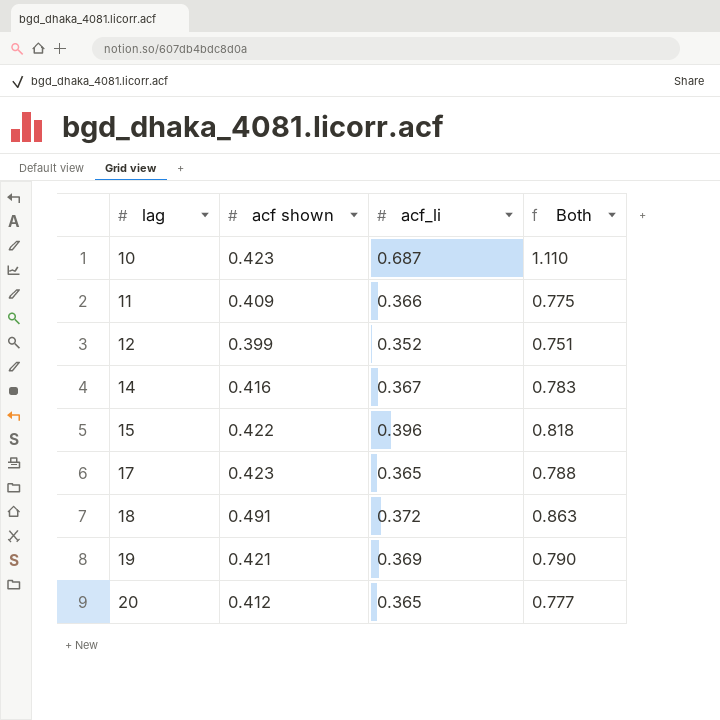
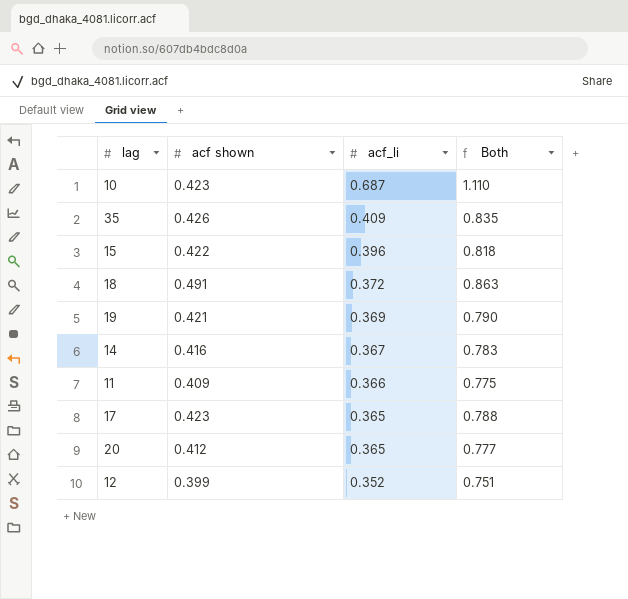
row order: lag ascending -> acf_li descending
row 35: none -> 0.426 | 0.409 | 0.835

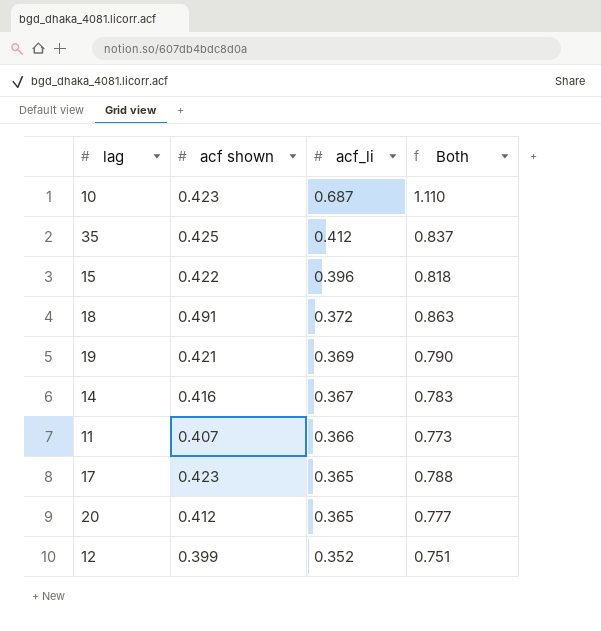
35 | acf shown: 0.426 -> 0.425
35 | acf_li: 0.409 -> 0.412
35 | Both: 0.835 -> 0.837
11 | acf shown: 0.409 -> 0.407
11 | Both: 0.775 -> 0.773

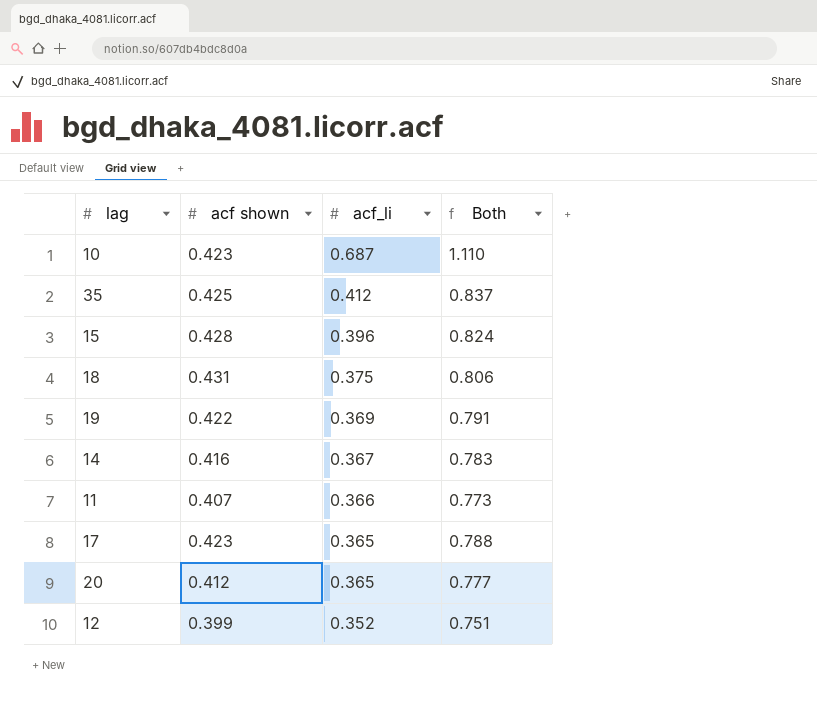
15 | acf shown: 0.422 -> 0.428
15 | Both: 0.818 -> 0.824
18 | acf shown: 0.491 -> 0.431
18 | acf_li: 0.372 -> 0.375
18 | Both: 0.863 -> 0.806
19 | acf shown: 0.421 -> 0.422
19 | Both: 0.790 -> 0.791

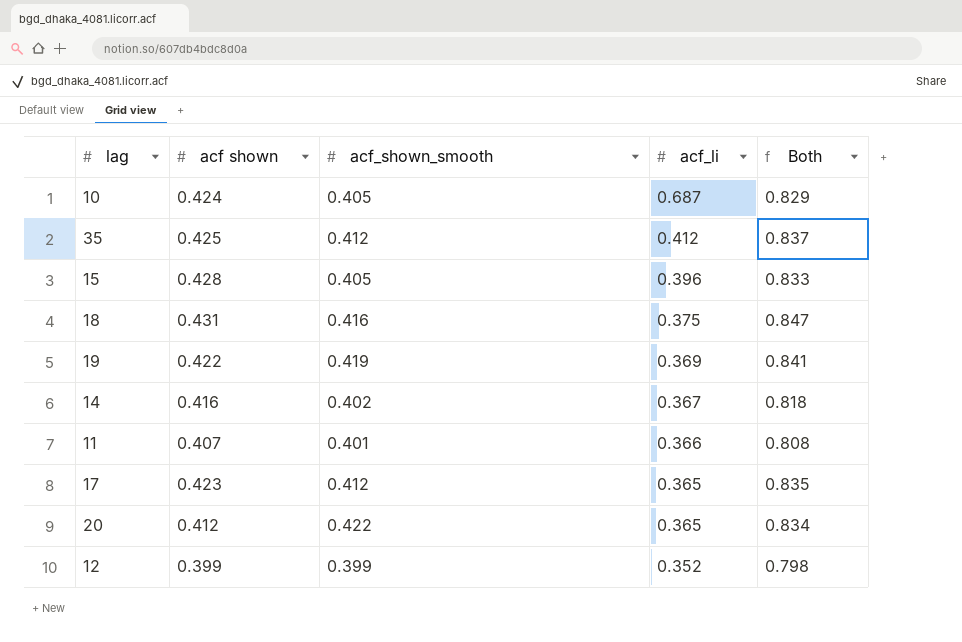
column acf_shown_smooth | position: none -> 3
column Both | formula: [acf shown] + [acf_li] -> [acf shown] + [acf_shown_smooth]
10 | acf shown: 0.423 -> 0.424

